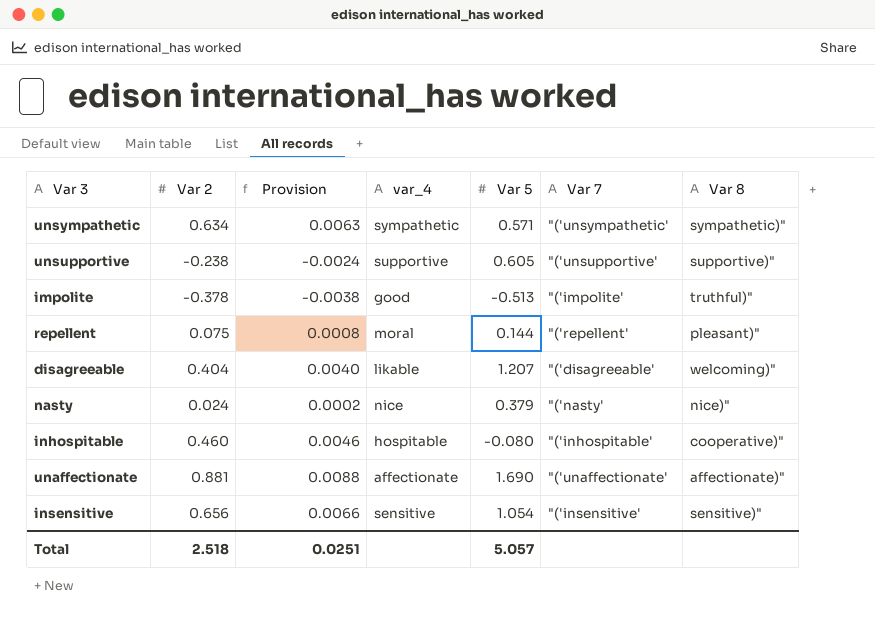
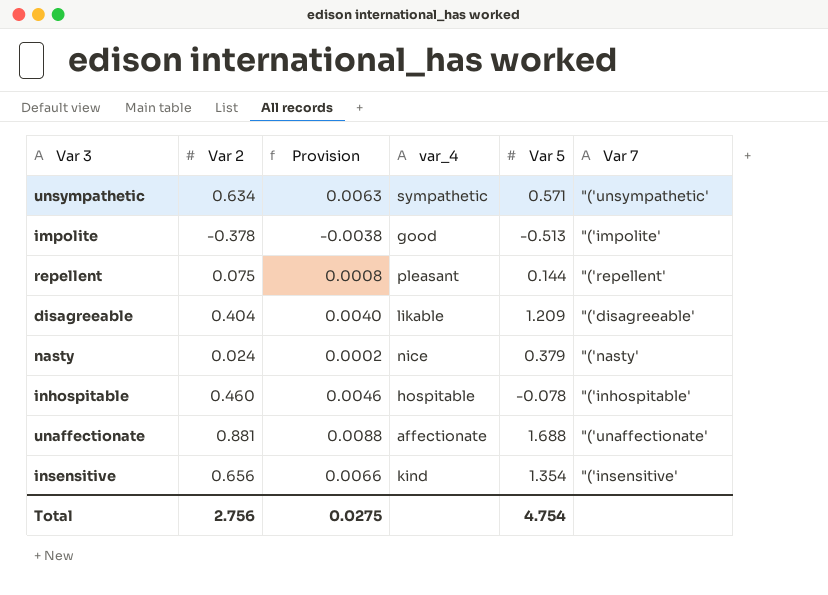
column Var 8 | position: 7 -> none
row unsupportive: -0.238 | -0.0024 | supportive | 0.605 | "('unsupportive' | supportive)" -> none
repellent | var_4: moral -> pleasant
disagreeable | Var 5: 1.207 -> 1.209
inhospitable | Var 5: -0.080 -> -0.078
unaffectionate | Var 5: 1.690 -> 1.688
insensitive | var_4: sensitive -> kind
insensitive | Var 5: 1.054 -> 1.354
Total | Var 2: 2.518 -> 2.756
Total | Provision: 0.0251 -> 0.0275
Total | Var 5: 5.057 -> 4.754

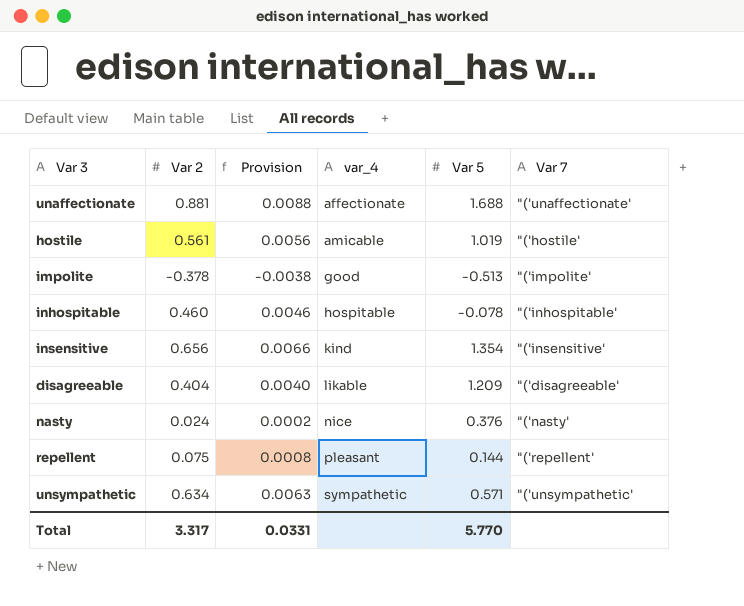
row order: none -> var_4 ascending
row hostile: none -> 0.561 | 0.0056 | amicable | 1.019 | "('hostile'
nasty | Var 5: 0.379 -> 0.376
Total | Var 2: 2.756 -> 3.317
Total | Provision: 0.0275 -> 0.0331
Total | Var 5: 4.754 -> 5.770

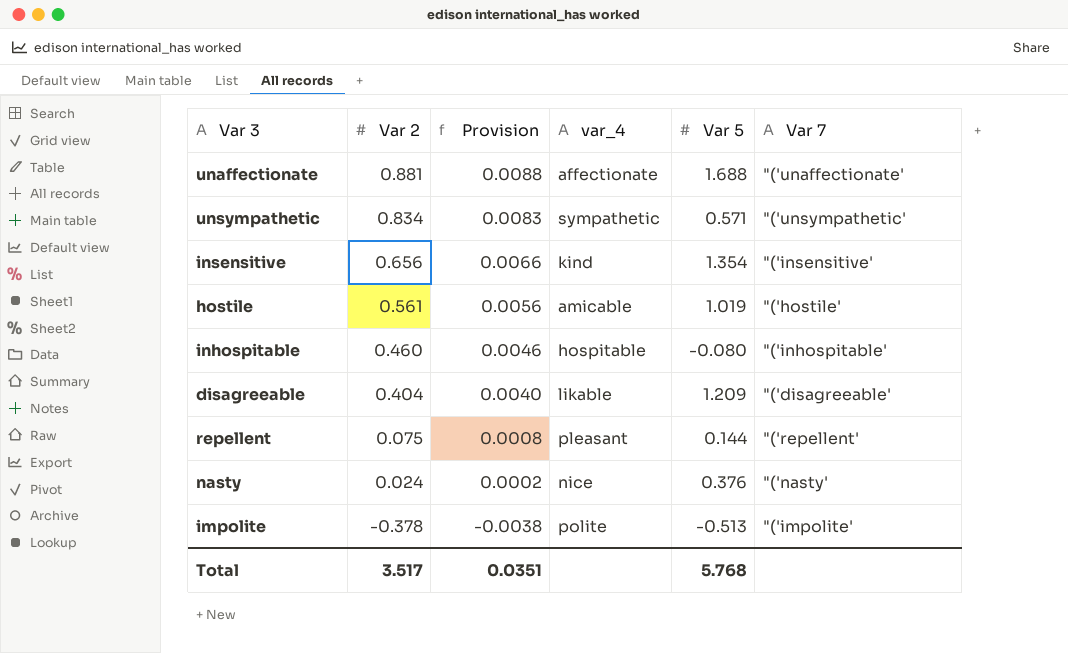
row order: var_4 ascending -> Var 2 descending
unsympathetic | Var 2: 0.634 -> 0.834
unsympathetic | Provision: 0.0063 -> 0.0083
inhospitable | Var 5: -0.078 -> -0.080
impolite | var_4: good -> polite
Total | Var 2: 3.317 -> 3.517
Total | Provision: 0.0331 -> 0.0351
Total | Var 5: 5.770 -> 5.768

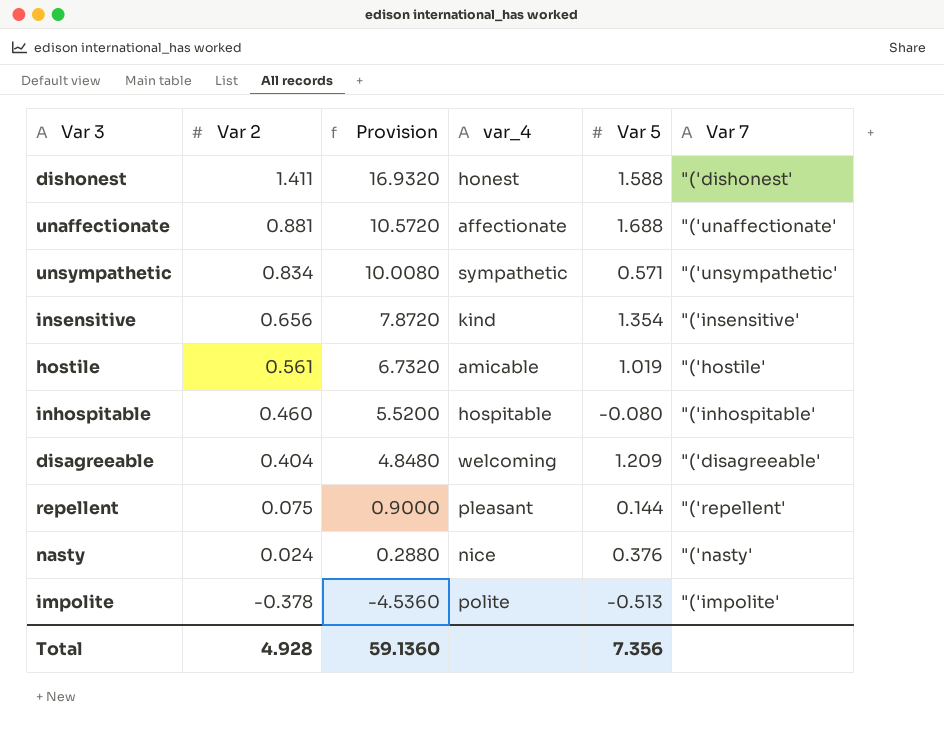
column Provision | formula: [Var 2] * 0.01 -> [Var 2] * 12
row dishonest: none -> 1.411 | 16.9320 | honest | 1.588 | "('dishonest'
disagreeable | var_4: likable -> welcoming
Total | Var 2: 3.517 -> 4.928
Total | Provision: 0.0351 -> 59.1360
Total | Var 5: 5.768 -> 7.356

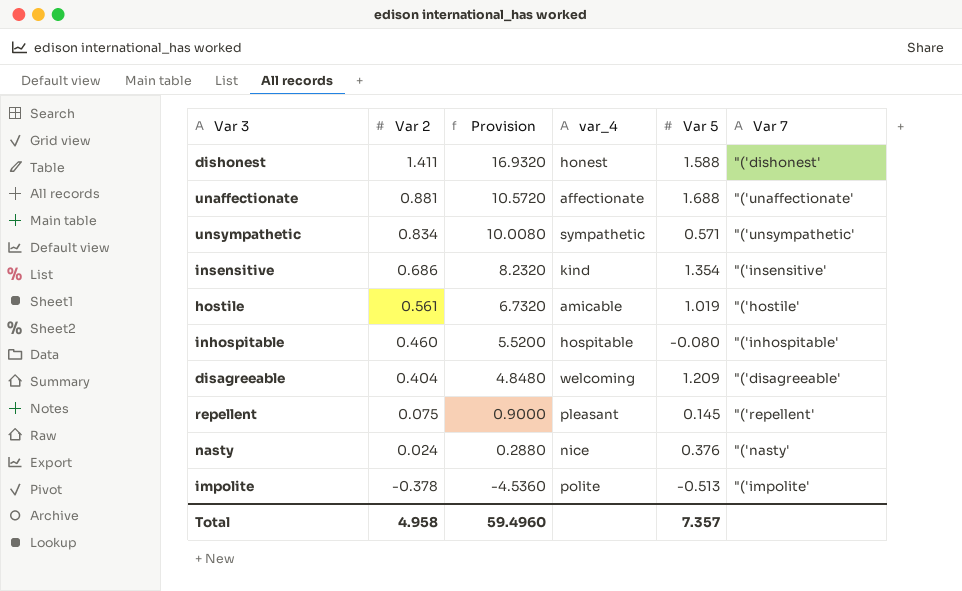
insensitive | Var 2: 0.656 -> 0.686
insensitive | Provision: 7.8720 -> 8.2320
repellent | Var 5: 0.144 -> 0.145
Total | Var 2: 4.928 -> 4.958
Total | Provision: 59.1360 -> 59.4960
Total | Var 5: 7.356 -> 7.357

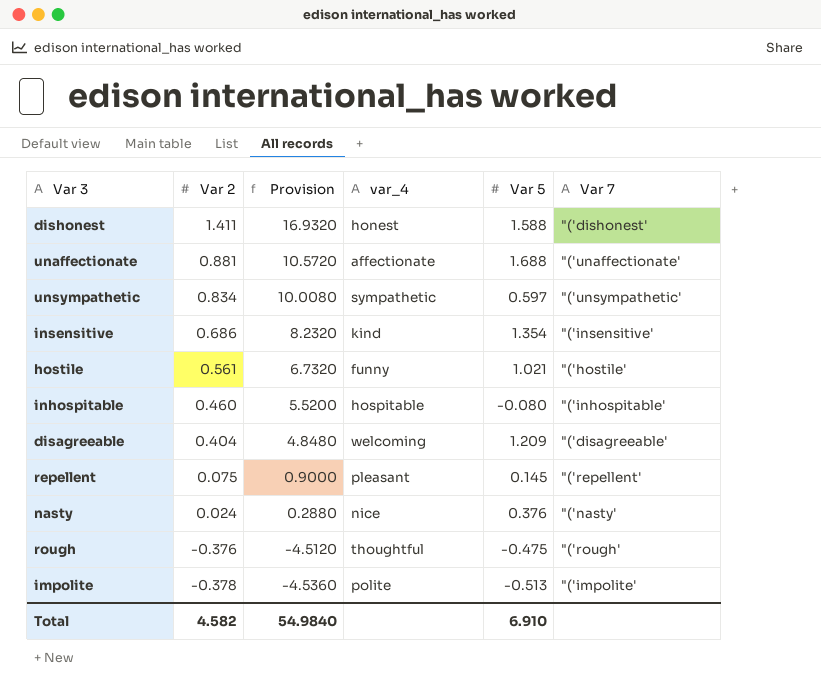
unsympathetic | Var 5: 0.571 -> 0.597
hostile | var_4: amicable -> funny
hostile | Var 5: 1.019 -> 1.021
row rough: none -> -0.376 | -4.5120 | thoughtful | -0.475 | "('rough'
Total | Var 2: 4.958 -> 4.582
Total | Provision: 59.4960 -> 54.9840
Total | Var 5: 7.357 -> 6.910

